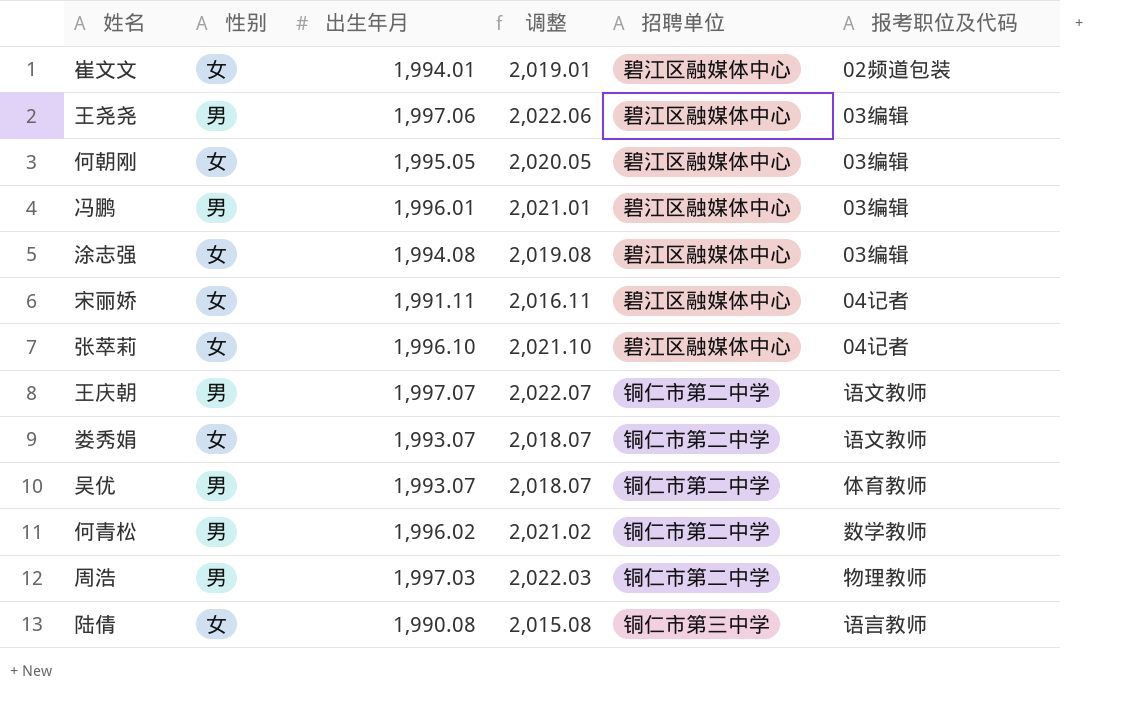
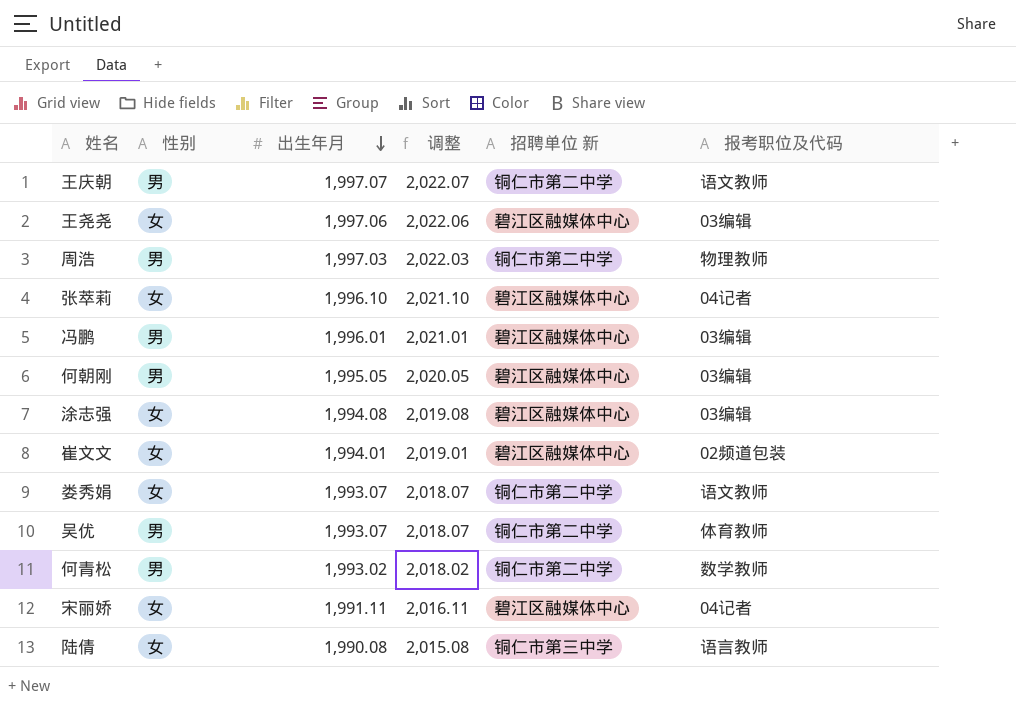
row order: none -> 出生年月 descending
column name: 招聘单位 -> 招聘单位 新
王尧尧 | 性别: 男 -> 女
何朝刚 | 性别: 女 -> 男
何青松 | 出生年月: 1,996.02 -> 1,993.02
何青松 | 调整: 2,021.02 -> 2,018.02

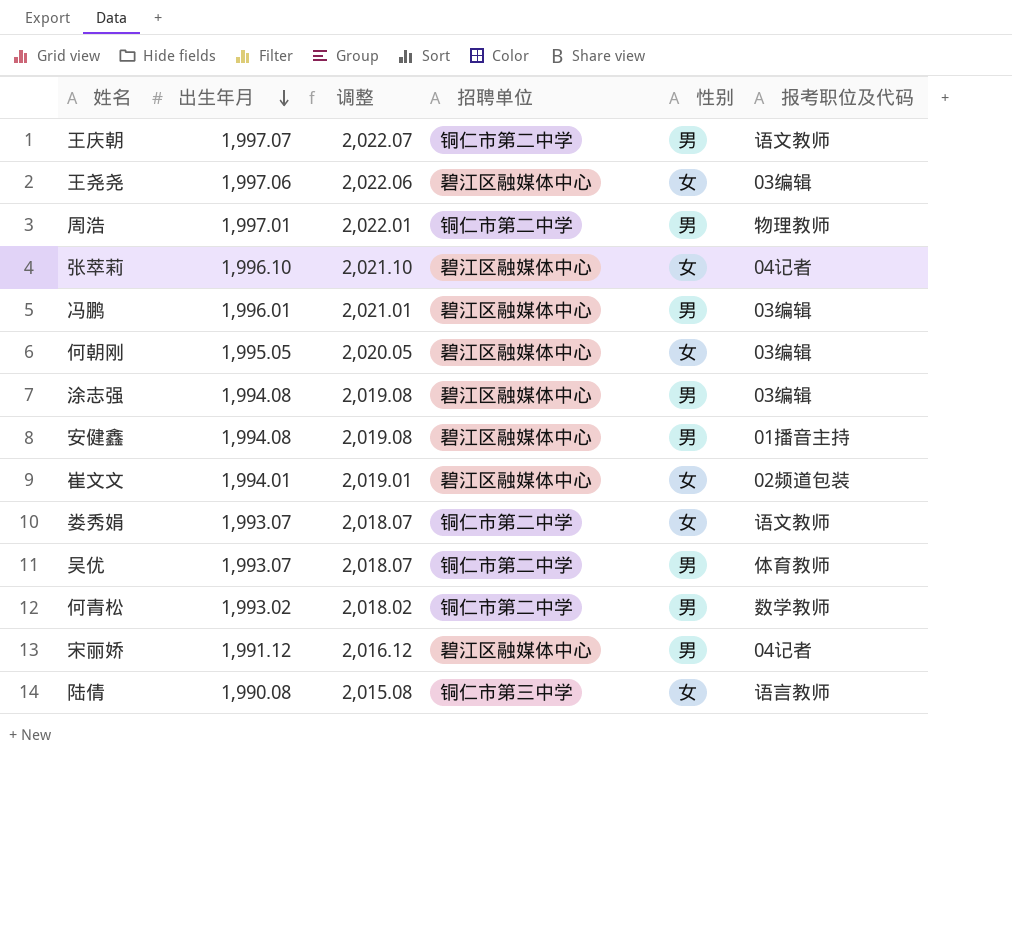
column name: 招聘单位 新 -> 招聘单位
column 性别 | position: 2 -> 5
周浩 | 出生年月: 1,997.03 -> 1,997.01
周浩 | 调整: 2,022.03 -> 2,022.01
何朝刚 | 性别: 男 -> 女
涂志强 | 性别: 女 -> 男
row 安健鑫: none -> 1,994.08 | 2,019.08 | 碧江区融媒体中心 | 男 | 01播音主持
宋丽娇 | 出生年月: 1,991.11 -> 1,991.12
宋丽娇 | 调整: 2,016.11 -> 2,016.12
宋丽娇 | 性别: 女 -> 男

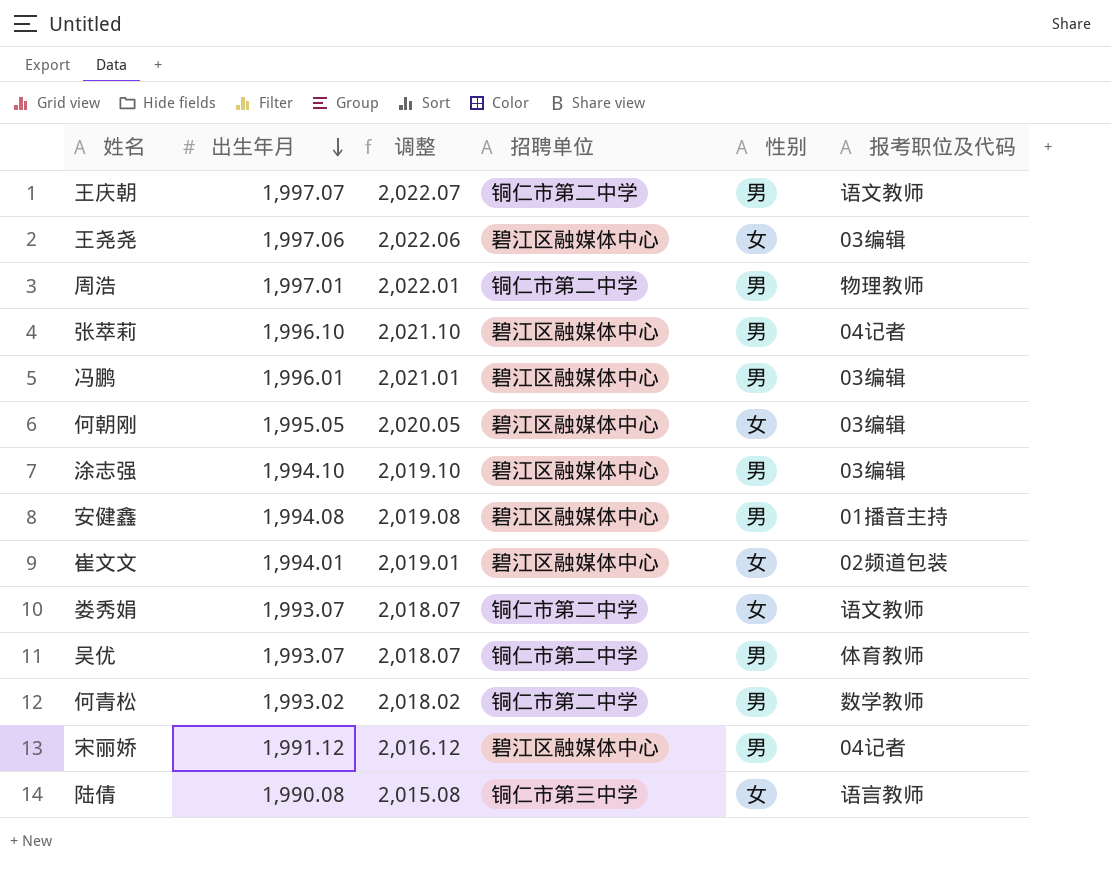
张萃莉 | 性别: 女 -> 男
涂志强 | 出生年月: 1,994.08 -> 1,994.10
涂志强 | 调整: 2,019.08 -> 2,019.10

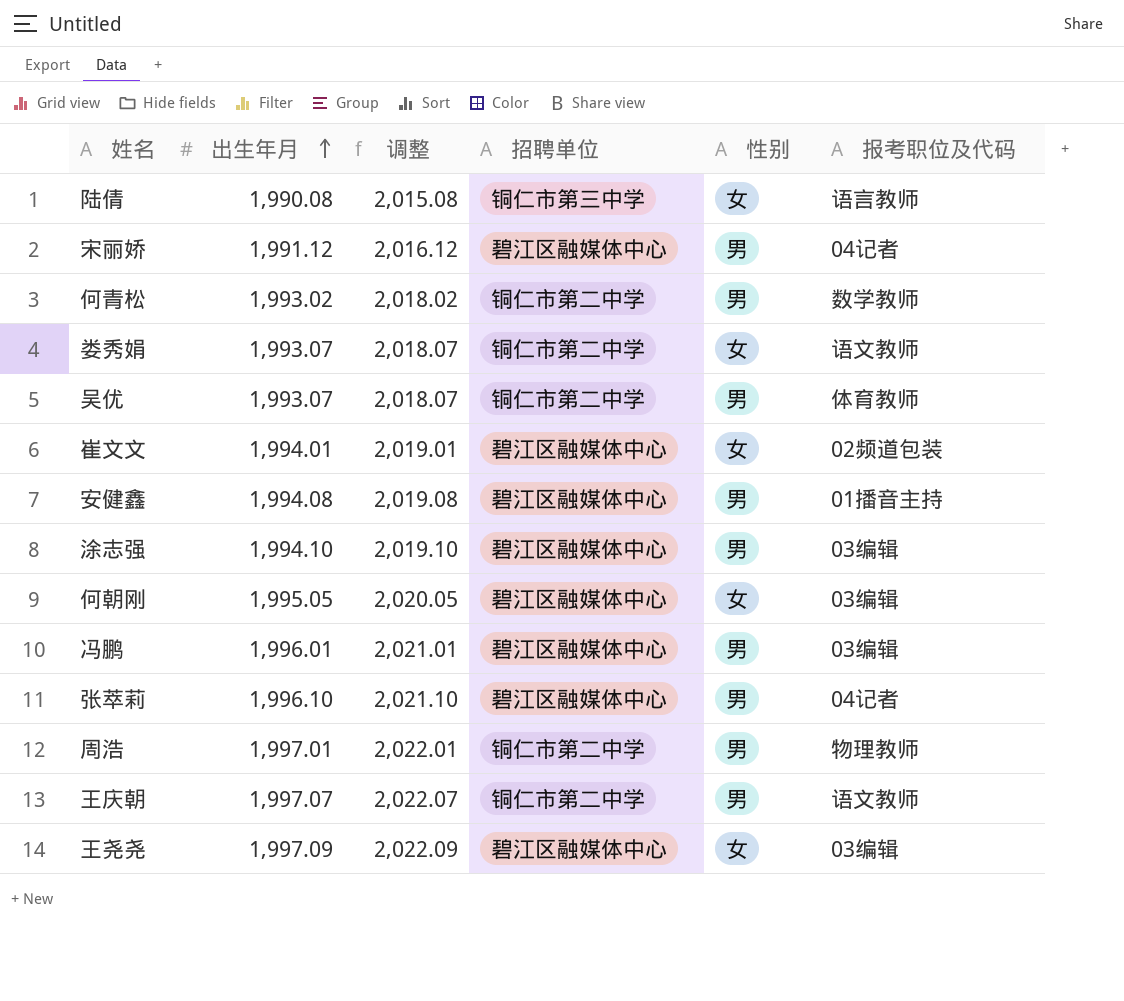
row order: 出生年月 descending -> 出生年月 ascending
王尧尧 | 出生年月: 1,997.06 -> 1,997.09
王尧尧 | 调整: 2,022.06 -> 2,022.09

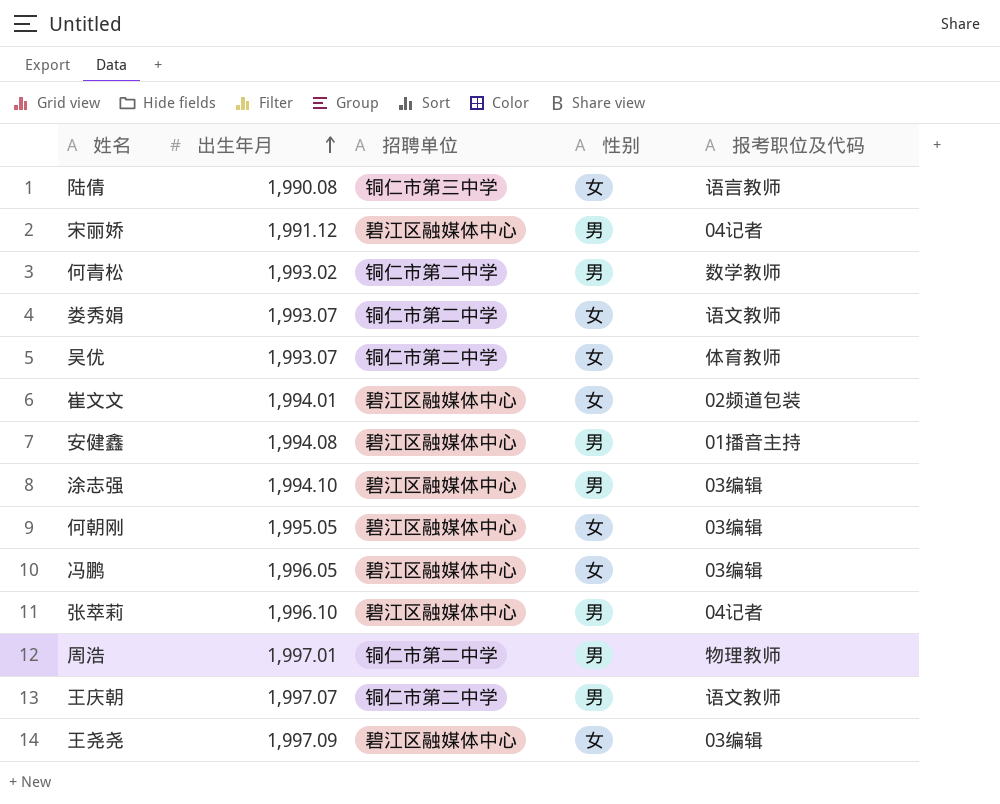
column 调整 | formula: [出生年月] + 25 -> none
吴优 | 性别: 男 -> 女
冯鹏 | 出生年月: 1,996.01 -> 1,996.05
冯鹏 | 性别: 男 -> 女

